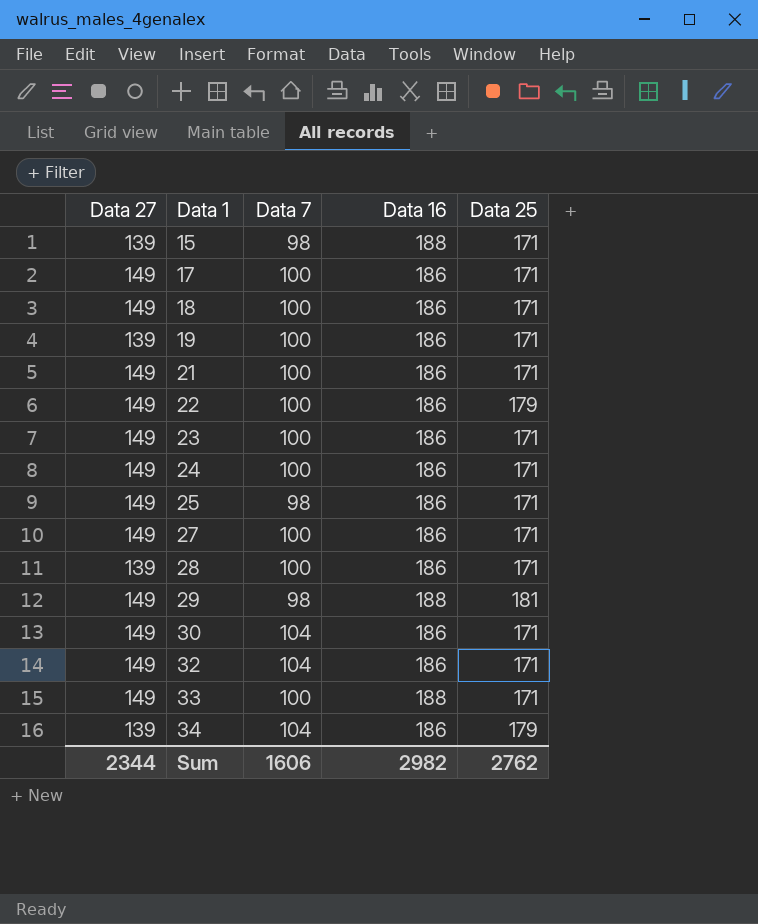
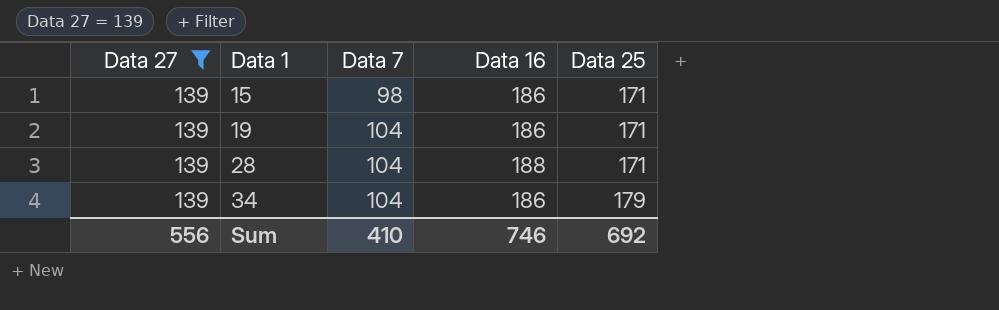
filter: none -> Data 27 = 139
15 | Data 16: 188 -> 186
19 | Data 7: 100 -> 104
28 | Data 7: 100 -> 104
28 | Data 16: 186 -> 188
Sum | Data 27: 2344 -> 556
Sum | Data 7: 1606 -> 410
Sum | Data 16: 2982 -> 746
Sum | Data 25: 2762 -> 692

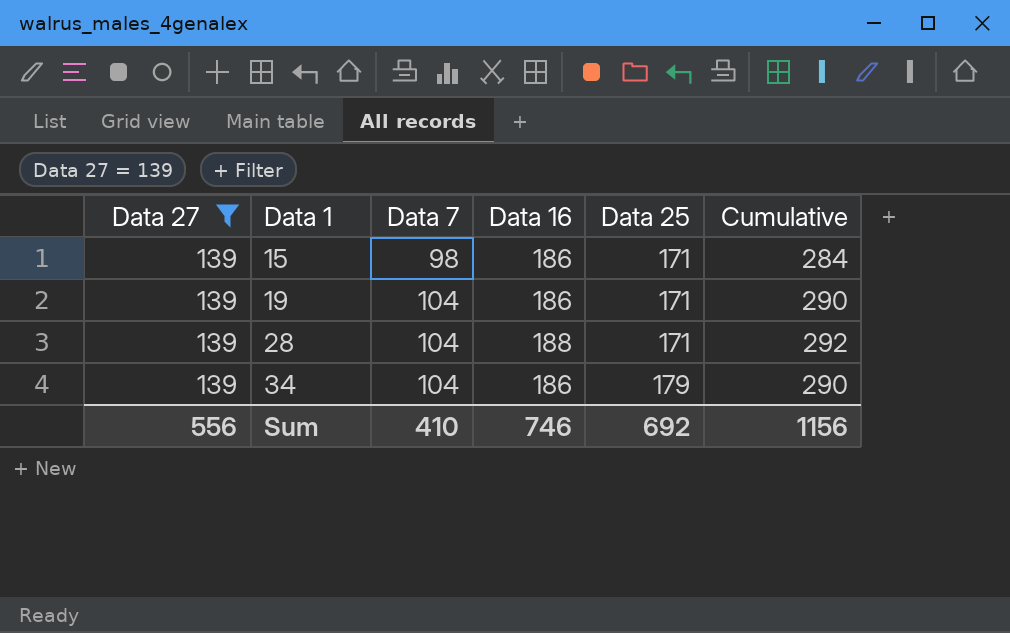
column Cumulative | formula: none -> [Data 7] + [Data 16]

